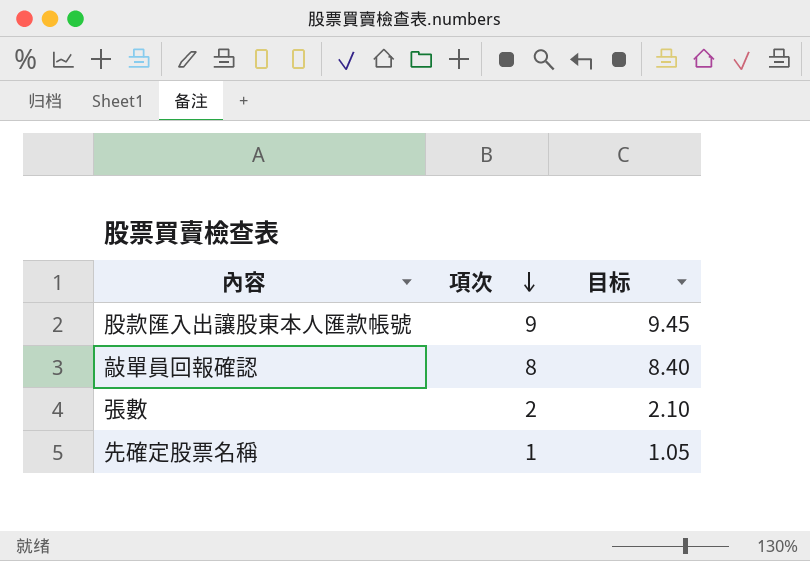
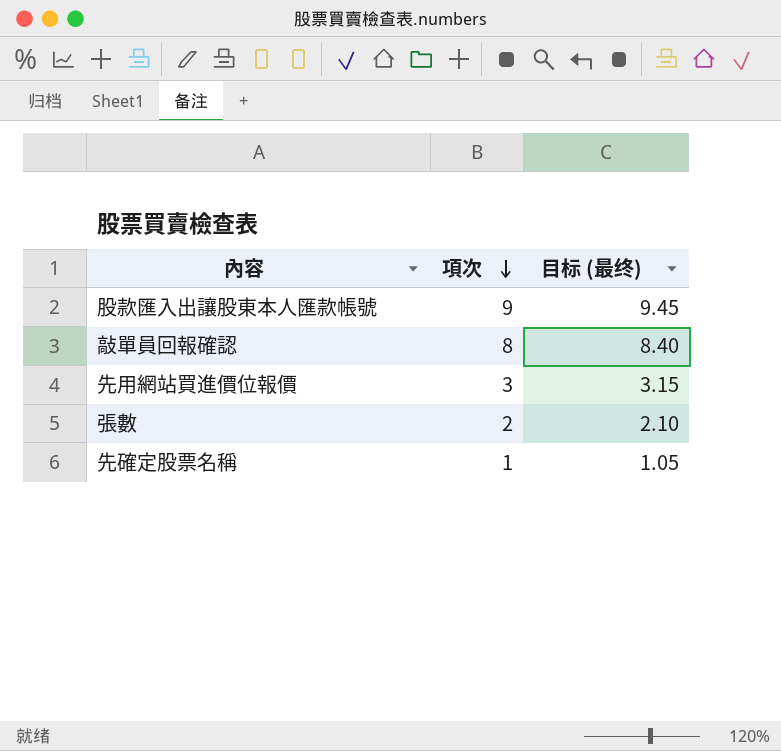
column name: 目标 -> 目标 (最终)
row 先用網站買進價位報價: none -> 3 | 3.15

